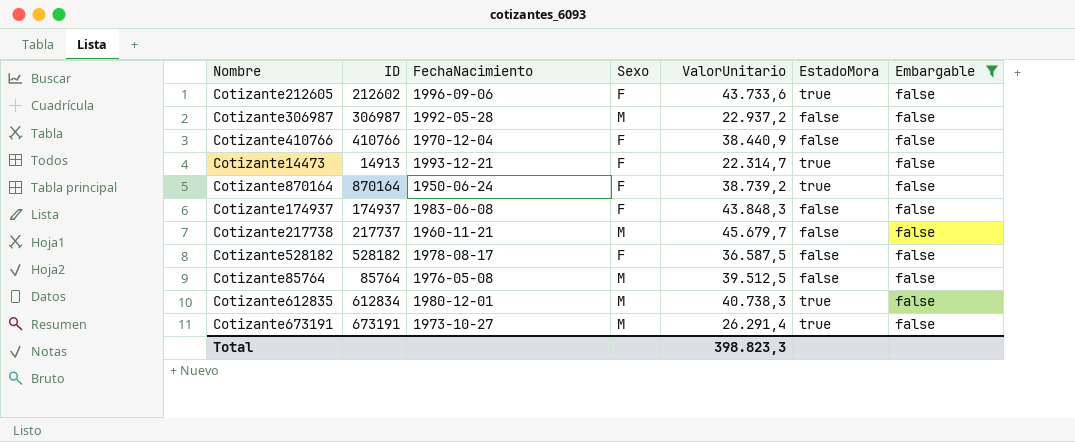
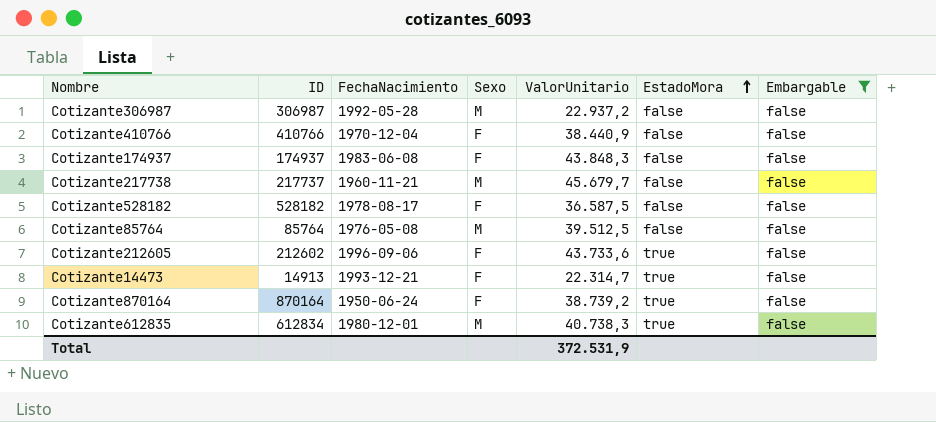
row order: none -> EstadoMora ascending
row Cotizante673191: 673191 | 1973-10-27 | M | 26.291,4 | true | false -> none
Total | ValorUnitario: 398.823,3 -> 372.531,9

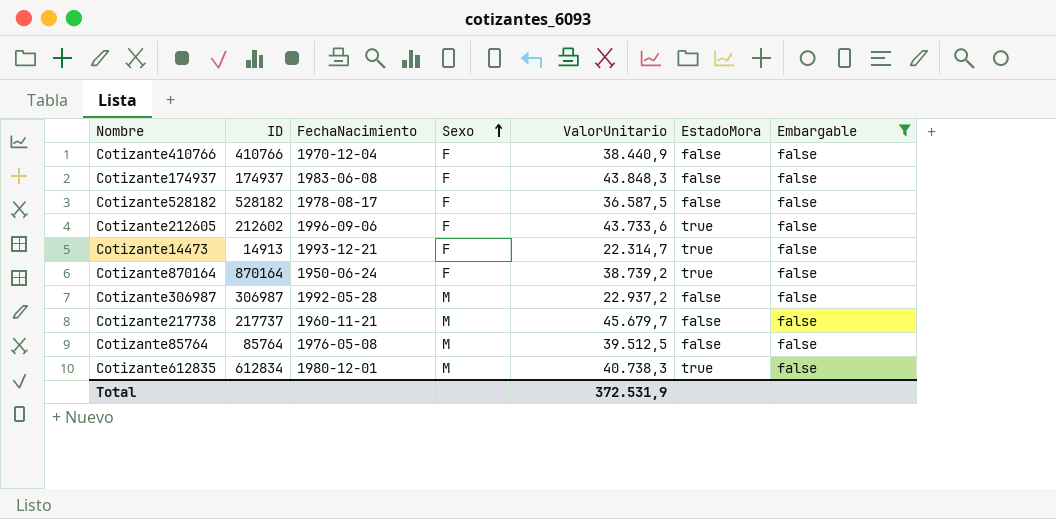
row order: EstadoMora ascending -> Sexo ascending

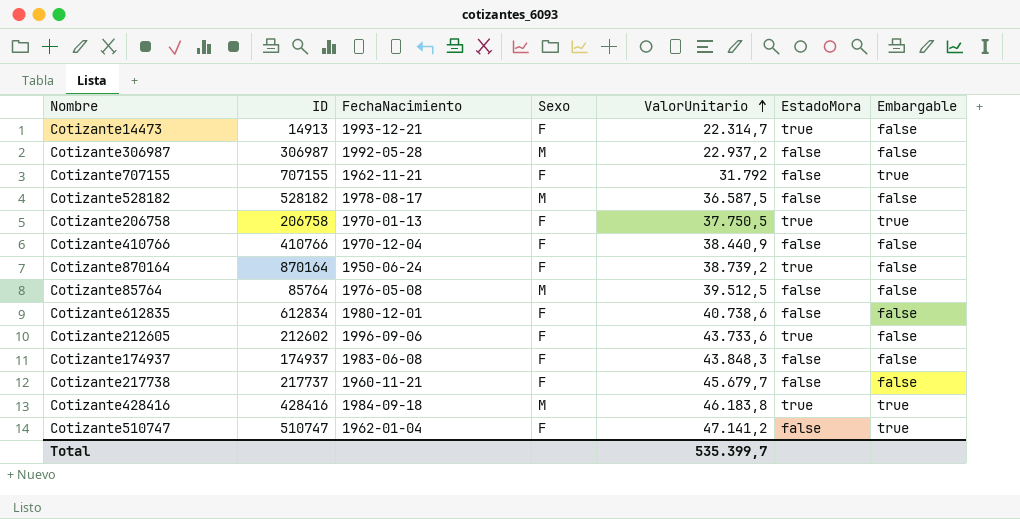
filter: Embargable = false -> none
row order: Sexo ascending -> ValorUnitario ascending
Cotizante528182 | Sexo: F -> M
Cotizante612835 | Sexo: M -> F
Cotizante612835 | ValorUnitario: 40.738,3 -> 40.738,6
Cotizante612835 | EstadoMora: true -> false
Cotizante217738 | Sexo: M -> F
Total | ValorUnitario: 372.531,9 -> 535.399,7

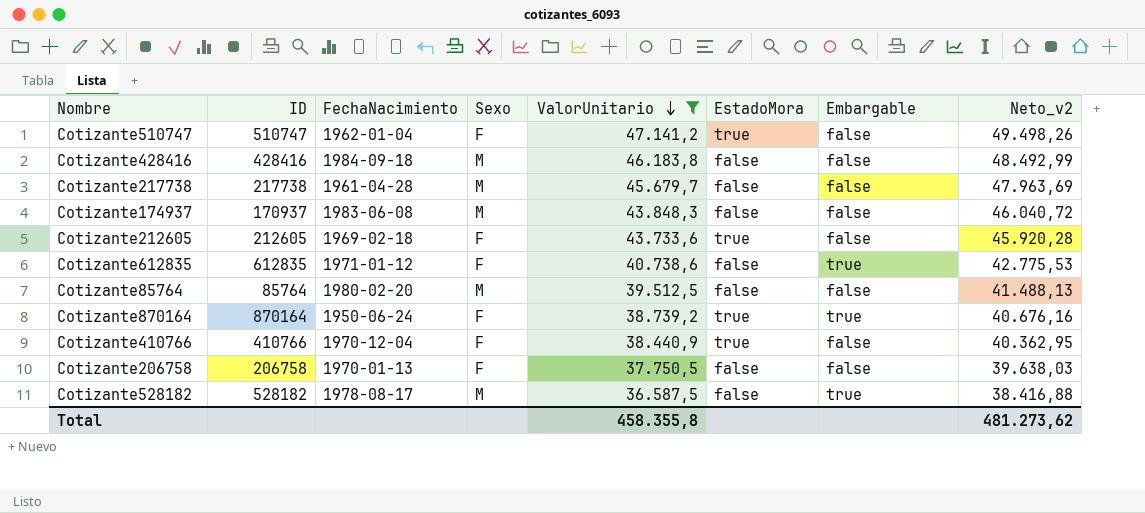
filter: none -> ValorUnitario >= 36.587,5
row order: ValorUnitario ascending -> ValorUnitario descending
column Neto_v2 | formula: none -> [ValorUnitario] * 1,05
Cotizante510747 | EstadoMora: false -> true
Cotizante510747 | Embargable: true -> false
Cotizante428416 | EstadoMora: true -> false
Cotizante428416 | Embargable: true -> false
Cotizante217738 | ID: 217737 -> 217738
Cotizante217738 | FechaNacimiento: 1960-11-21 -> 1961-04-28
Cotizante217738 | Sexo: F -> M
Cotizante174937 | ID: 174937 -> 170937
Cotizante174937 | Sexo: F -> M
Cotizante212605 | ID: 212602 -> 212605
Cotizante212605 | FechaNacimiento: 1996-09-06 -> 1969-02-18
Cotizante612835 | ID: 612834 -> 612835
Cotizante612835 | FechaNacimiento: 1980-12-01 -> 1971-01-12
Cotizante612835 | Embargable: false -> true
Cotizante85764 | FechaNacimiento: 1976-05-08 -> 1980-02-20
Cotizante870164 | Embargable: false -> true
Cotizante410766 | EstadoMora: false -> true
Cotizante206758 | EstadoMora: true -> false
Cotizante206758 | Embargable: true -> false
Cotizante528182 | Embargable: false -> true
Total | ValorUnitario: 535.399,7 -> 458.355,8

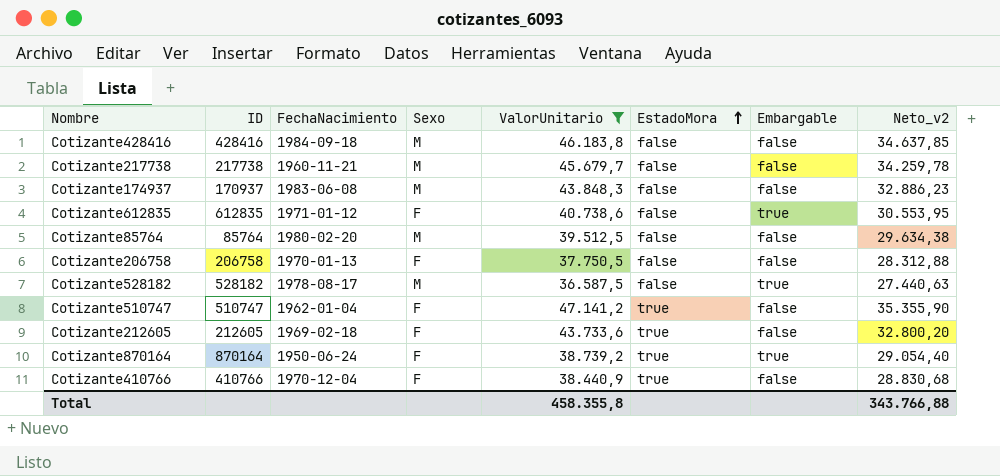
row order: ValorUnitario descending -> EstadoMora ascending
column Neto_v2 | formula: [ValorUnitario] * 1,05 -> [ValorUnitario] * 0,75
Cotizante217738 | FechaNacimiento: 1961-04-28 -> 1960-11-21
Total | Neto_v2: 481.273,62 -> 343.766,88

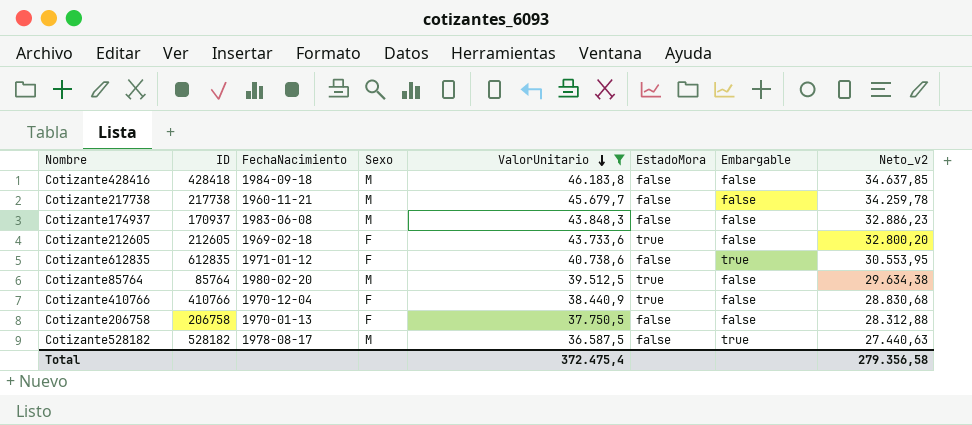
row order: EstadoMora ascending -> ValorUnitario descending
row Cotizante510747: 510747 | 1962-01-04 | F | 47.141,2 | true | false | 35.355,90 -> none
row Cotizante870164: 870164 | 1950-06-24 | F | 38.739,2 | true | true | 29.054,40 -> none
Cotizante428416 | ID: 428416 -> 428418
Cotizante85764 | EstadoMora: false -> true
Total | ValorUnitario: 458.355,8 -> 372.475,4
Total | Neto_v2: 343.766,88 -> 279.356,58

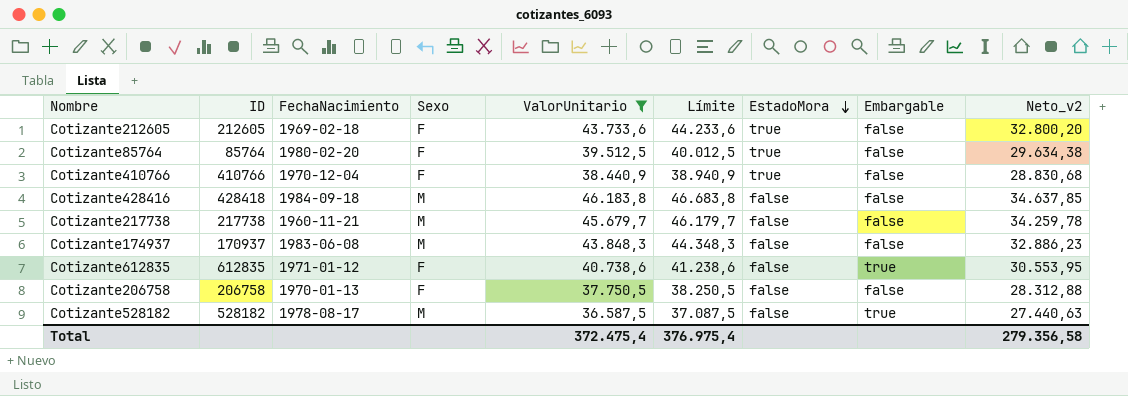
row order: ValorUnitario descending -> EstadoMora descending
column Límite | formula: none -> [ValorUnitario] + 500
Cotizante85764 | Sexo: M -> F

